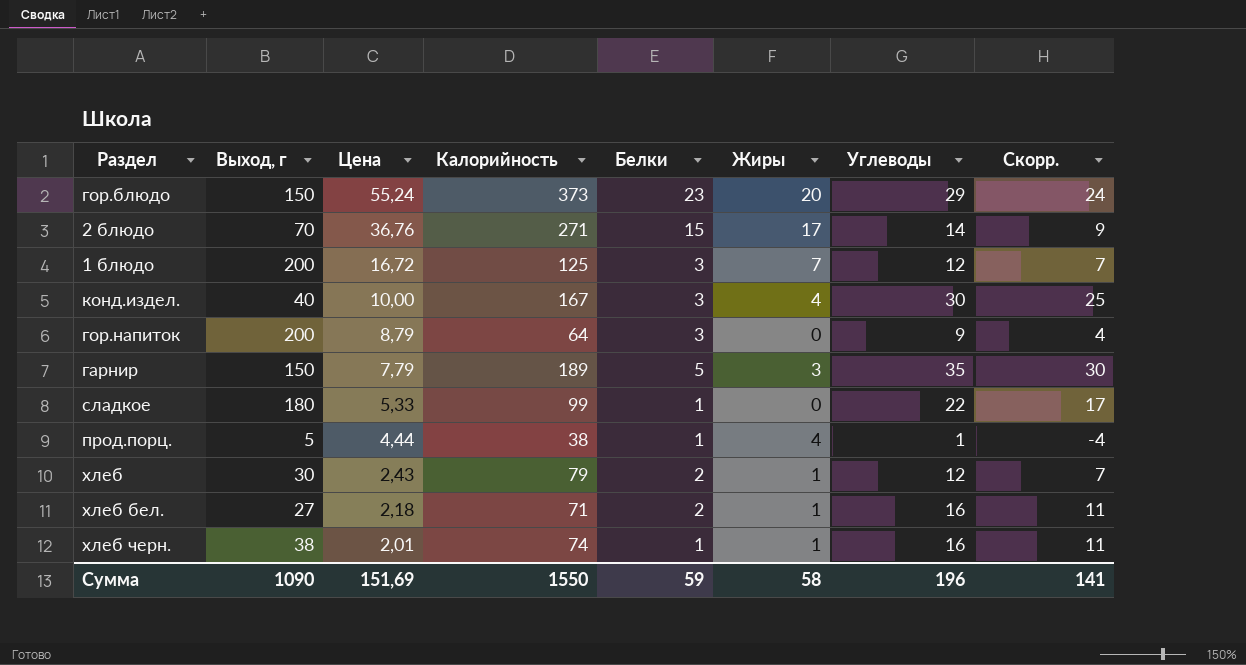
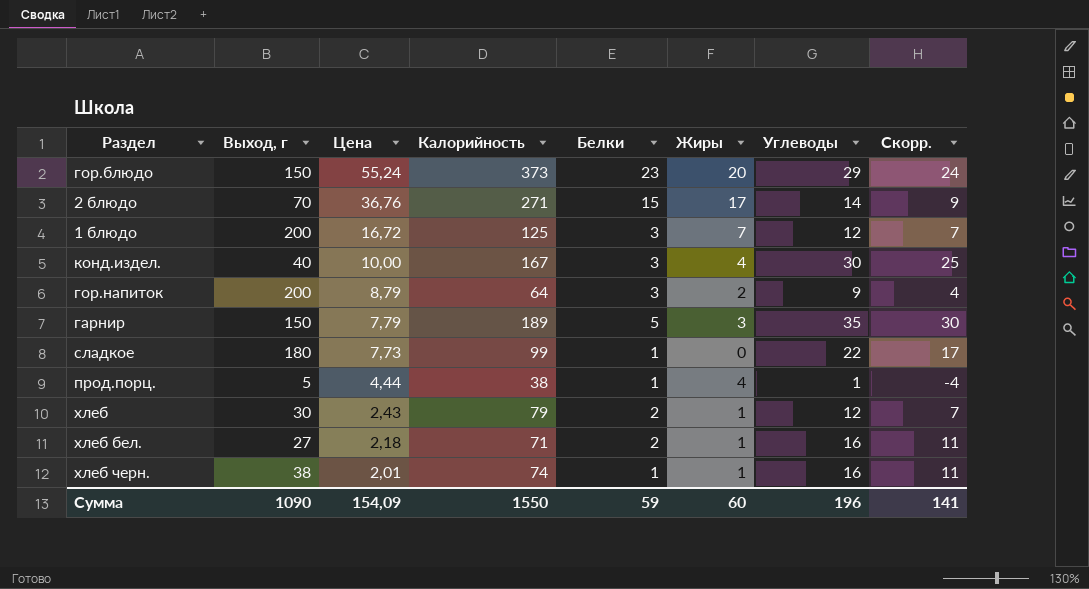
гор.напиток | Жиры: 0 -> 2
сладкое | Цена: 5,33 -> 7,73
Сумма | Цена: 151,69 -> 154,09
Сумма | Жиры: 58 -> 60

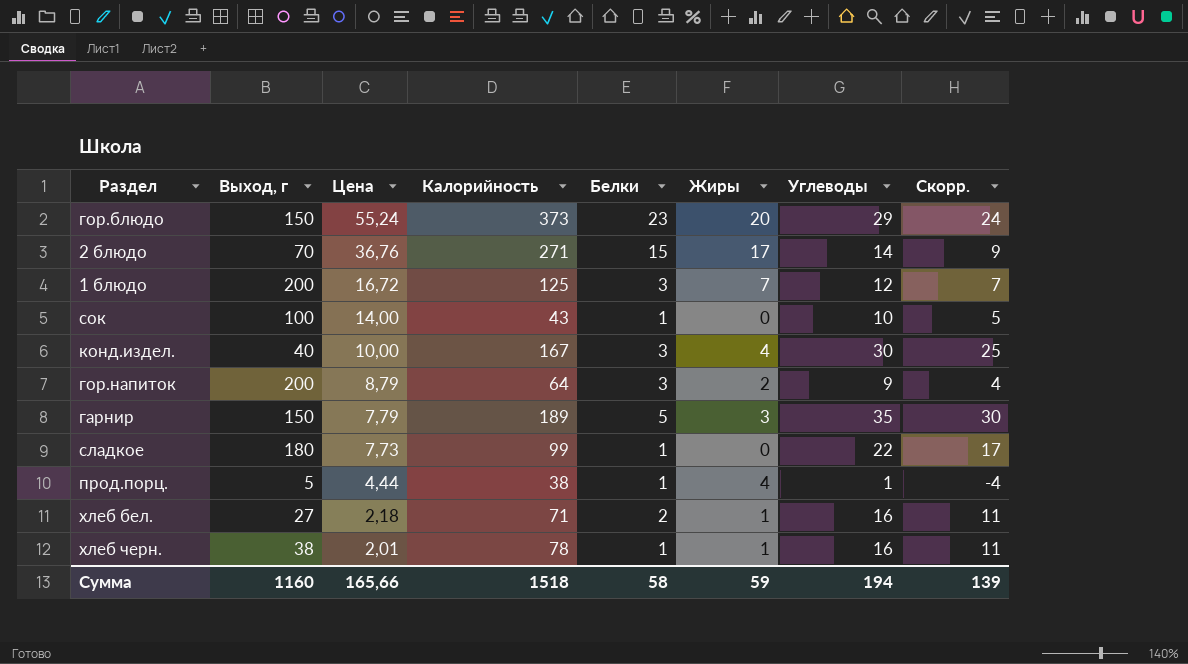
row хлеб: 30 | 2,43 | 79 | 2 | 1 | 12 | 7 -> none
row сок: none -> 100 | 14,00 | 43 | 1 | 0 | 10 | 5
хлеб черн. | Калорийность: 74 -> 78
Сумма | Выход, г: 1090 -> 1160
Сумма | Цена: 154,09 -> 165,66
Сумма | Калорийность: 1550 -> 1518
Сумма | Белки: 59 -> 58
Сумма | Жиры: 60 -> 59
Сумма | Углеводы: 196 -> 194
Сумма | Скорр.: 141 -> 139

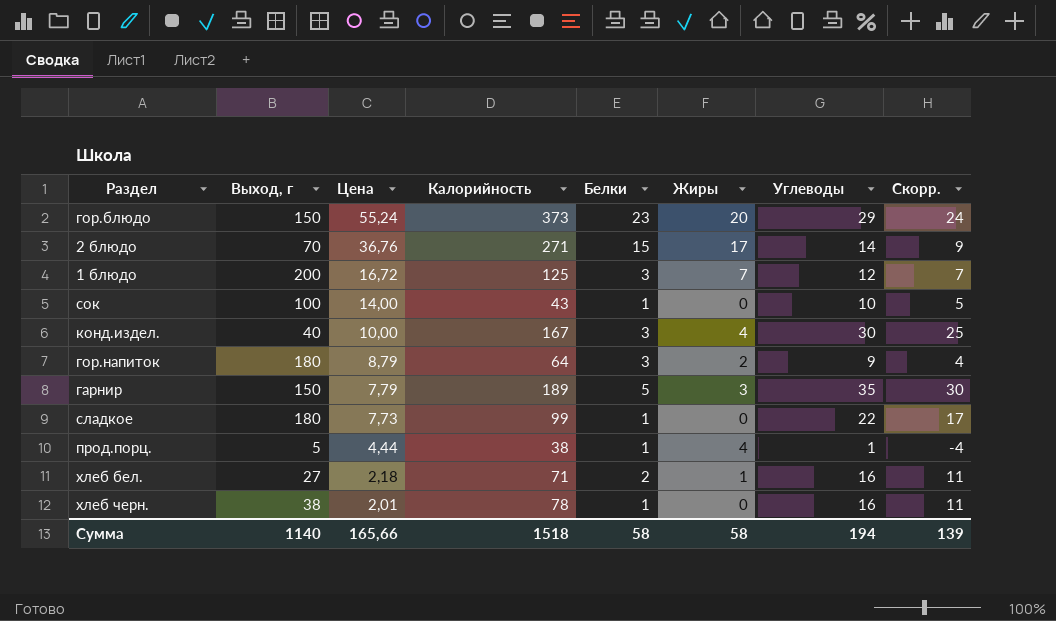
гор.напиток | Выход, г: 200 -> 180
хлеб черн. | Жиры: 1 -> 0
Сумма | Выход, г: 1160 -> 1140
Сумма | Жиры: 59 -> 58

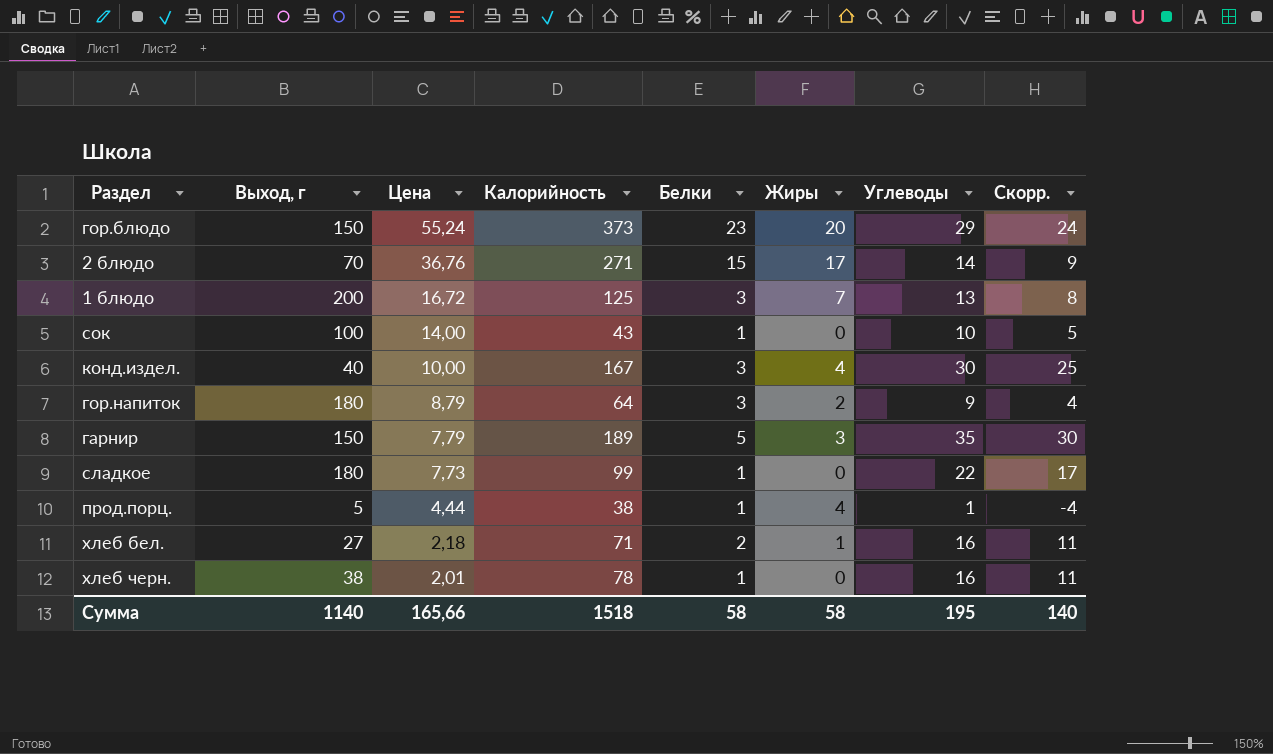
1 блюдо | Углеводы: 12 -> 13
1 блюдо | Скорр.: 7 -> 8
Сумма | Углеводы: 194 -> 195
Сумма | Скорр.: 139 -> 140

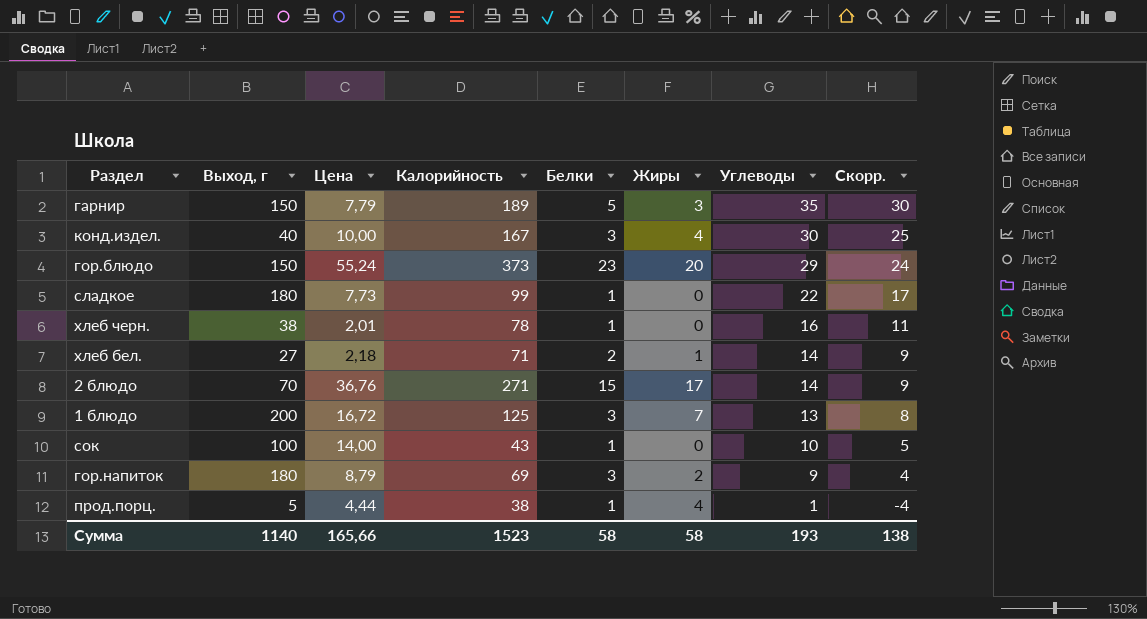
row order: Цена descending -> Углеводы descending
хлеб бел. | Углеводы: 16 -> 14
хлеб бел. | Скорр.: 11 -> 9
гор.напиток | Калорийность: 64 -> 69
Сумма | Калорийность: 1518 -> 1523
Сумма | Углеводы: 195 -> 193
Сумма | Скорр.: 140 -> 138

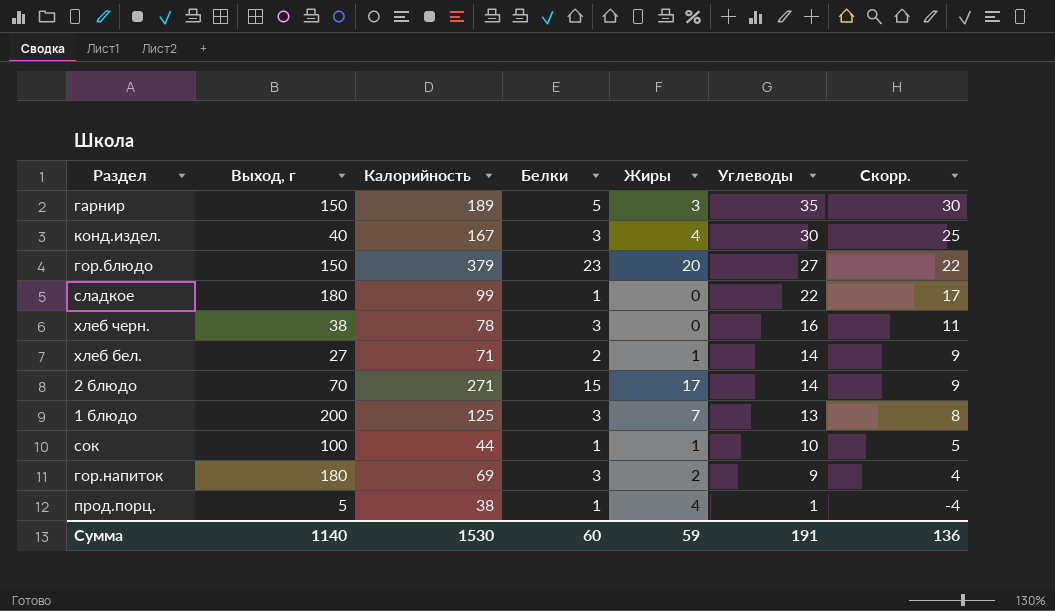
column Цена | position: 3 -> none
гор.блюдо | Калорийность: 373 -> 379
гор.блюдо | Углеводы: 29 -> 27
гор.блюдо | Скорр.: 24 -> 22
хлеб черн. | Белки: 1 -> 3
сок | Калорийность: 43 -> 44
сок | Жиры: 0 -> 1
Сумма | Калорийность: 1523 -> 1530
Сумма | Белки: 58 -> 60
Сумма | Жиры: 58 -> 59
Сумма | Углеводы: 193 -> 191
Сумма | Скорр.: 138 -> 136

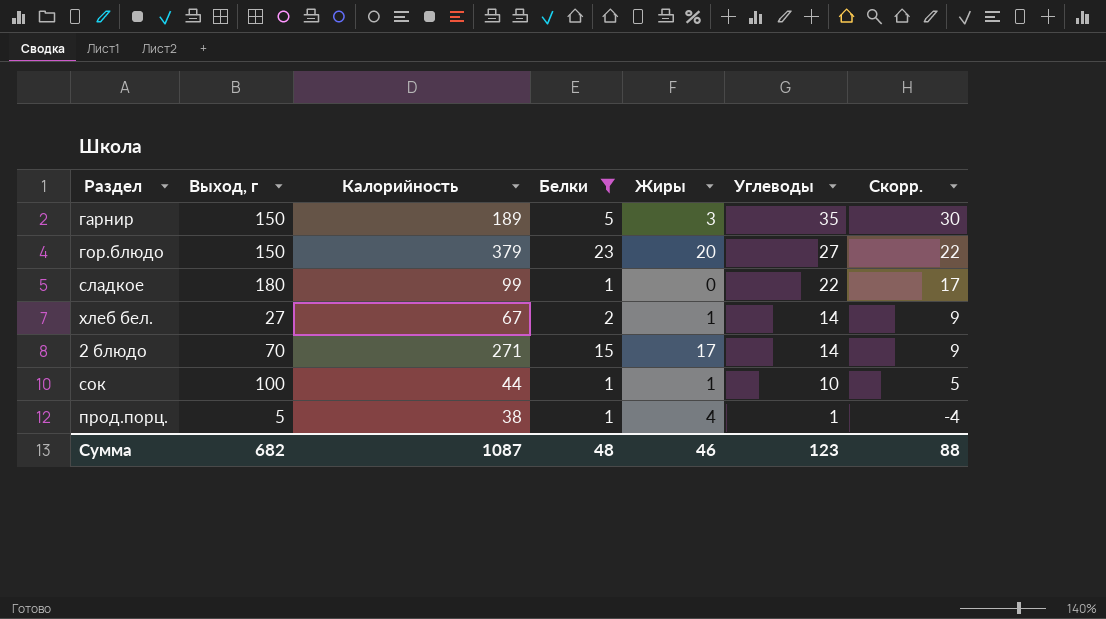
filter: none -> Белки != 3
хлеб бел. | Калорийность: 71 -> 67
Сумма | Выход, г: 1140 -> 682
Сумма | Калорийность: 1530 -> 1087
Сумма | Белки: 60 -> 48
Сумма | Жиры: 59 -> 46
Сумма | Углеводы: 191 -> 123
Сумма | Скорр.: 136 -> 88

